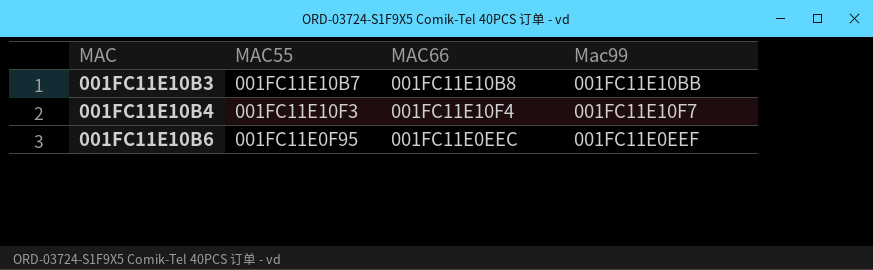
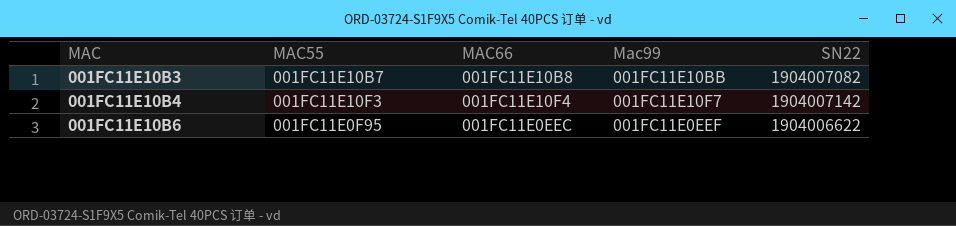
column SN22 | position: none -> 5

